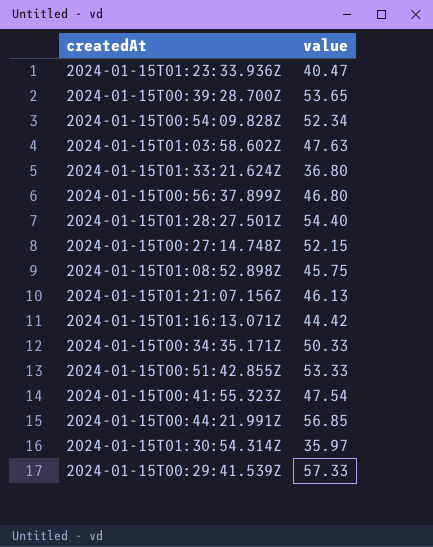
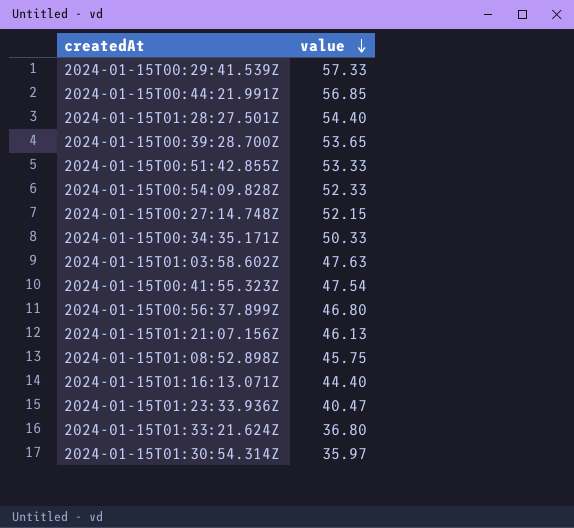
row order: none -> value descending
2024-01-15T00:54:09.828Z | value: 52.34 -> 52.33
2024-01-15T01:16:13.071Z | value: 44.42 -> 44.40

